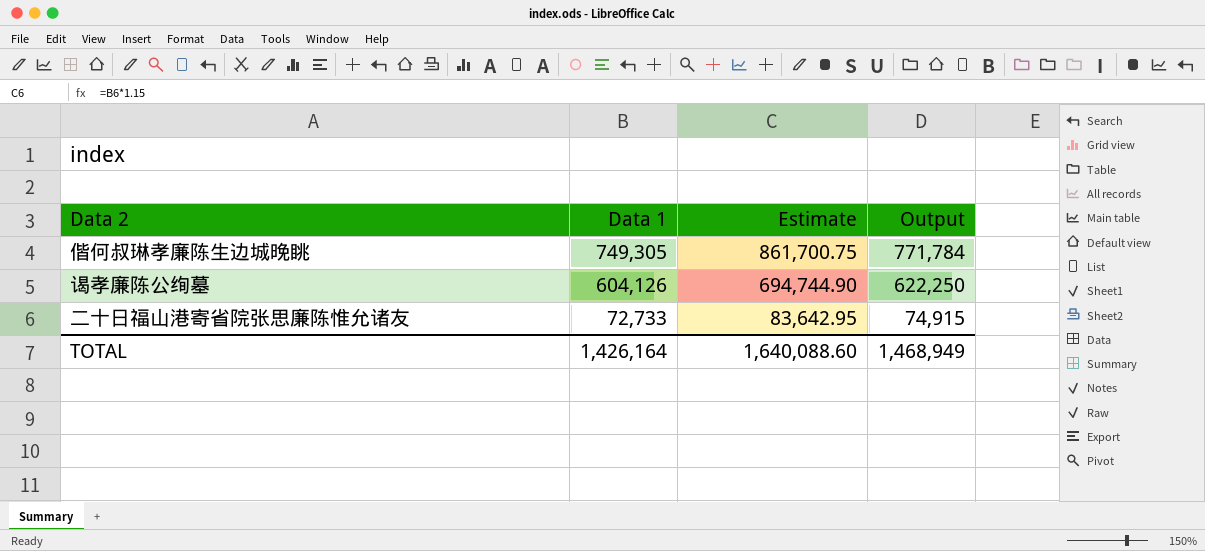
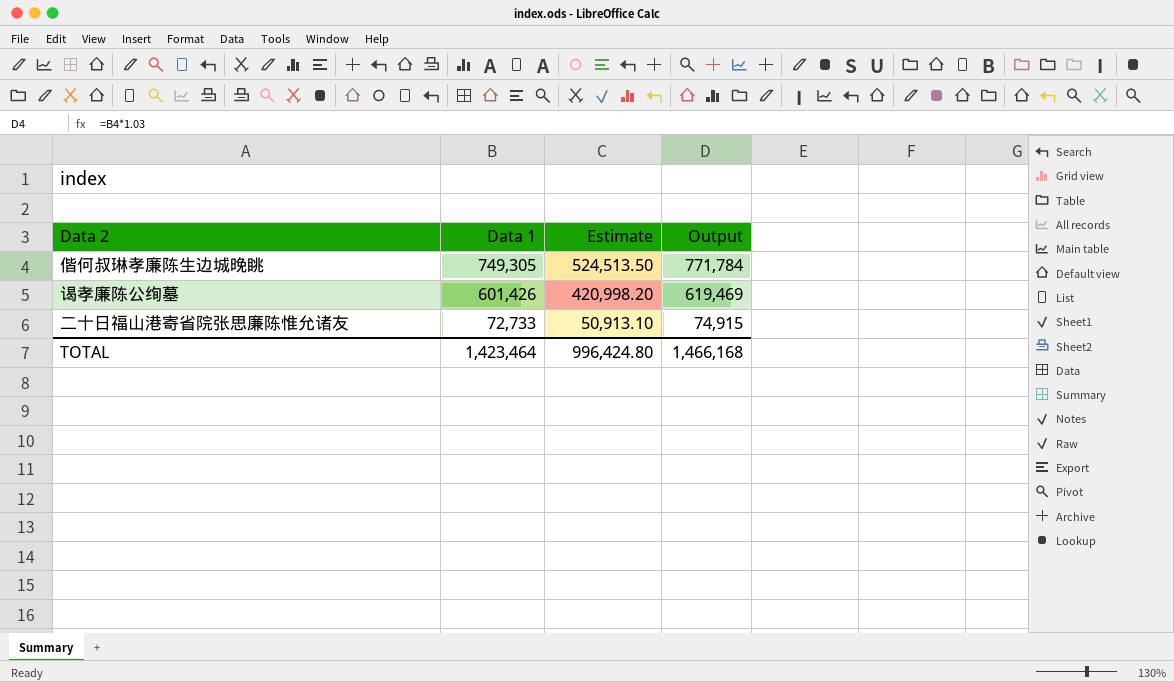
column Estimate | formula: [Data 1] * 1.15 -> [Data 1] * 0.7
谒孝廉陈公绚墓 | Data 1: 604,126 -> 601,426
谒孝廉陈公绚墓 | Output: 622,250 -> 619,469
TOTAL | Data 1: 1,426,164 -> 1,423,464
TOTAL | Estimate: 1,640,088.60 -> 996,424.80
TOTAL | Output: 1,468,949 -> 1,466,168

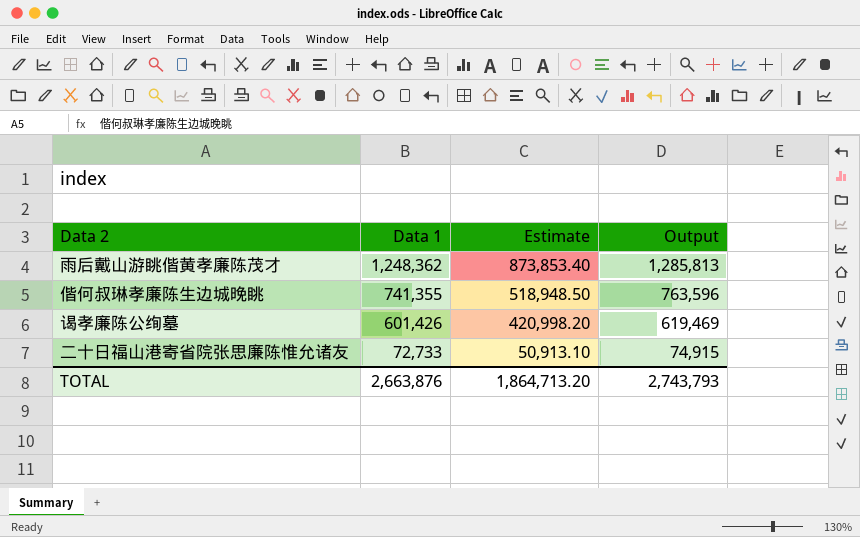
row 雨后戴山游眺偕黄孝廉陈茂才: none -> 1,248,362 | 873,853.40 | 1,285,813
偕何叔琳孝廉陈生边城晚眺 | Data 1: 749,305 -> 741,355
偕何叔琳孝廉陈生边城晚眺 | Estimate: 524,513.50 -> 518,948.50
偕何叔琳孝廉陈生边城晚眺 | Output: 771,784 -> 763,596
TOTAL | Data 1: 1,423,464 -> 2,663,876
TOTAL | Estimate: 996,424.80 -> 1,864,713.20
TOTAL | Output: 1,466,168 -> 2,743,793

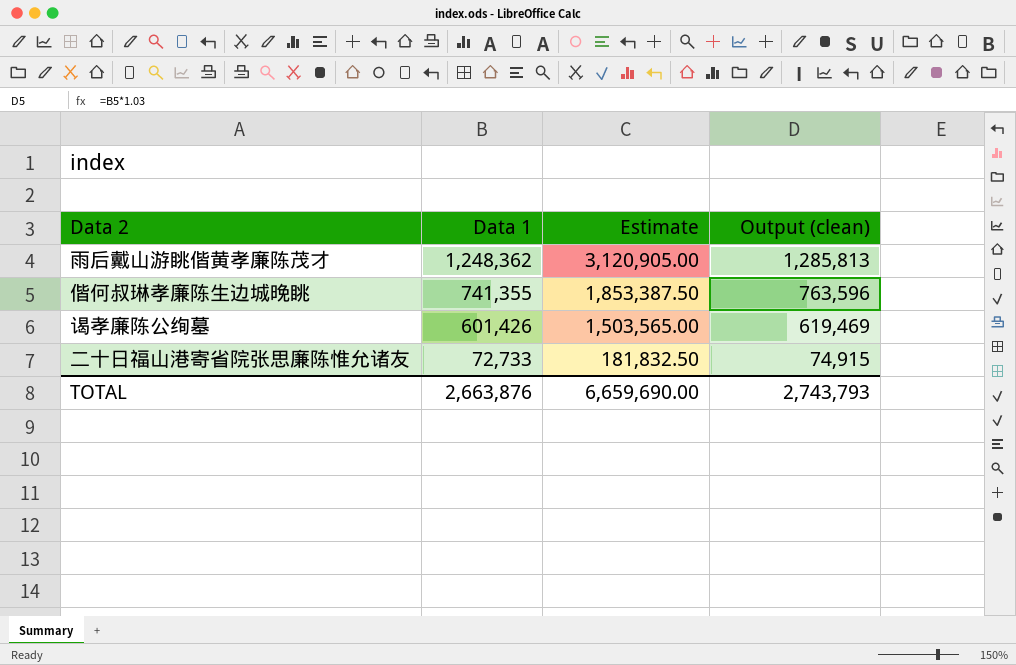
column Estimate | formula: [Data 1] * 0.7 -> [Data 1] * 2.5
column name: Output -> Output (clean)
TOTAL | Estimate: 1,864,713.20 -> 6,659,690.00

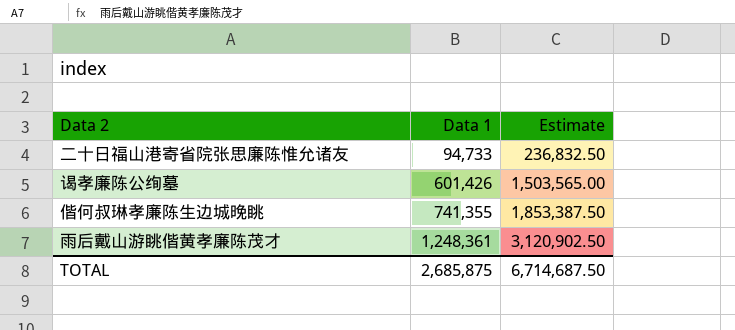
row order: Data 1 descending -> Data 1 ascending
column Output (clean) | formula: [Data 1] * 1.03 -> none
二十日福山港寄省院张思廉陈惟允诸友 | Data 1: 72,733 -> 94,733
二十日福山港寄省院张思廉陈惟允诸友 | Estimate: 181,832.50 -> 236,832.50
雨后戴山游眺偕黄孝廉陈茂才 | Data 1: 1,248,362 -> 1,248,361
雨后戴山游眺偕黄孝廉陈茂才 | Estimate: 3,120,905.00 -> 3,120,902.50
TOTAL | Data 1: 2,663,876 -> 2,685,875
TOTAL | Estimate: 6,659,690.00 -> 6,714,687.50

